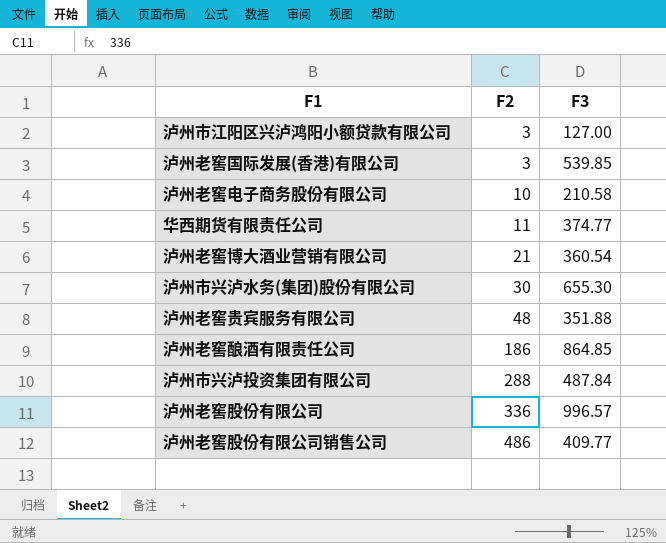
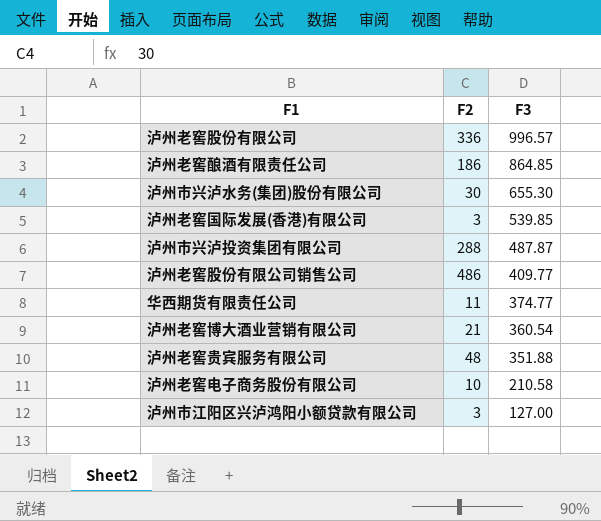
row order: F2 ascending -> F3 descending
泸州市兴泸投资集团有限公司 | F3: 487.84 -> 487.87

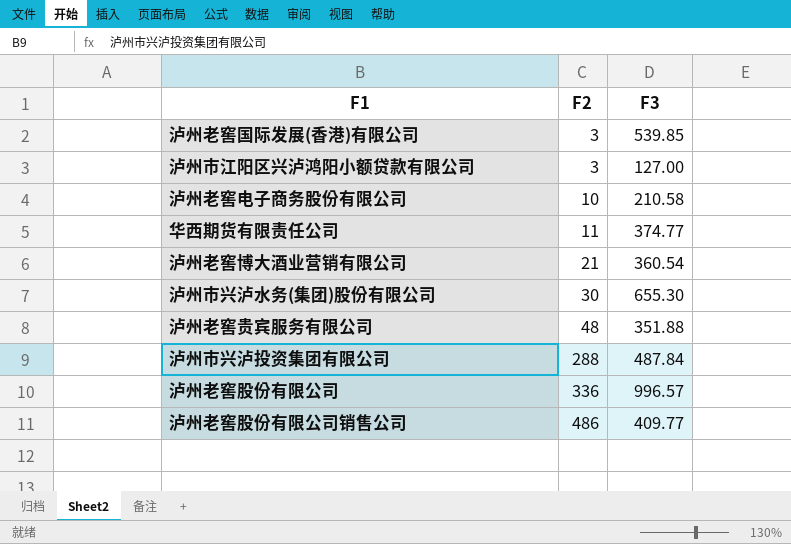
row order: F3 descending -> F2 ascending
row 泸州老窖酿酒有限责任公司: 186 | 864.85 -> none
泸州市兴泸投资集团有限公司 | F3: 487.87 -> 487.84

